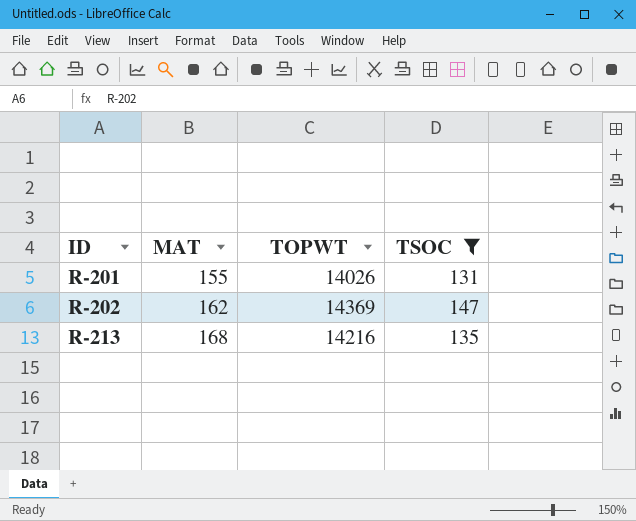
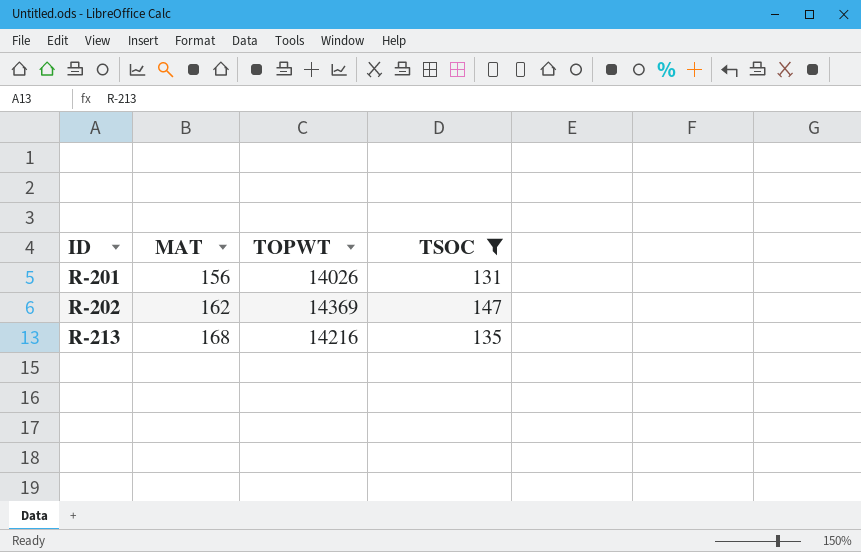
R-201 | MAT: 155 -> 156

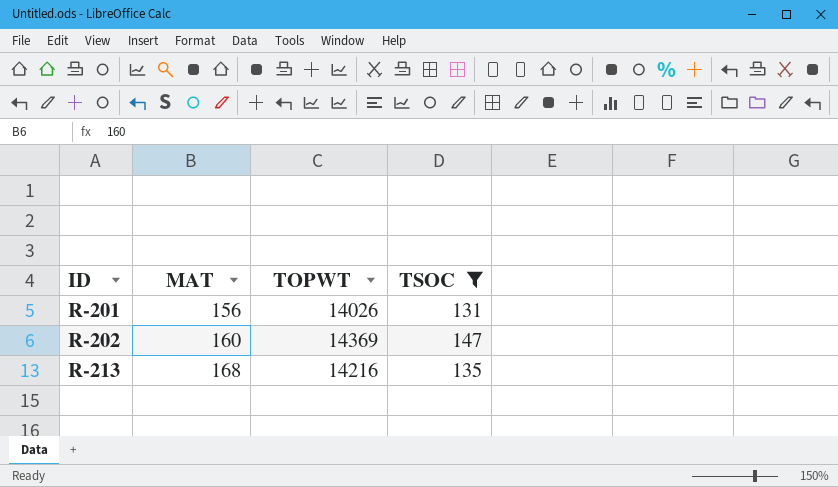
R-202 | MAT: 162 -> 160

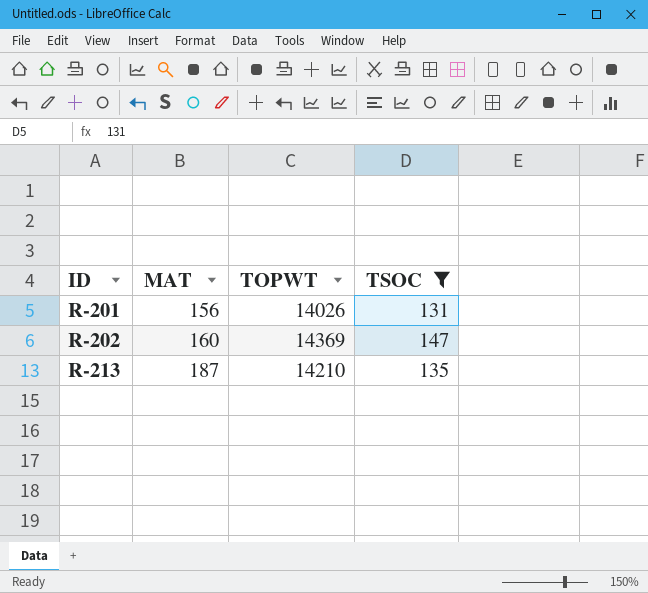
R-213 | MAT: 168 -> 187
R-213 | TOPWT: 14216 -> 14210

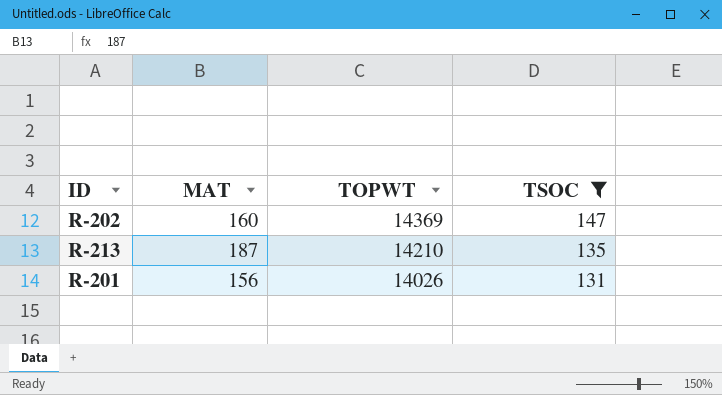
row order: ID ascending -> TOPWT descending

